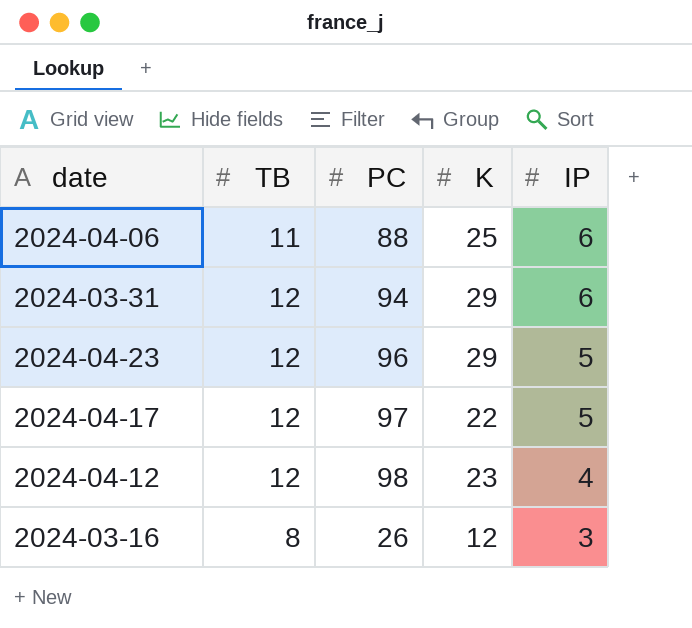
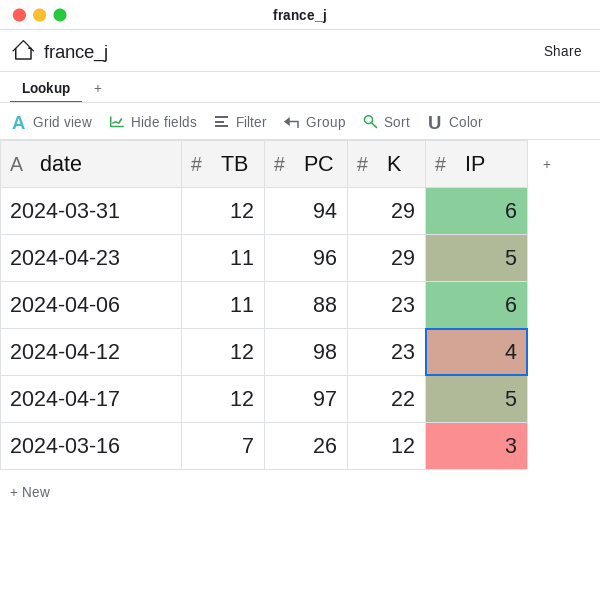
row order: IP descending -> K descending
2024-04-23 | TB: 12 -> 11
2024-04-06 | K: 25 -> 23
2024-03-16 | TB: 8 -> 7

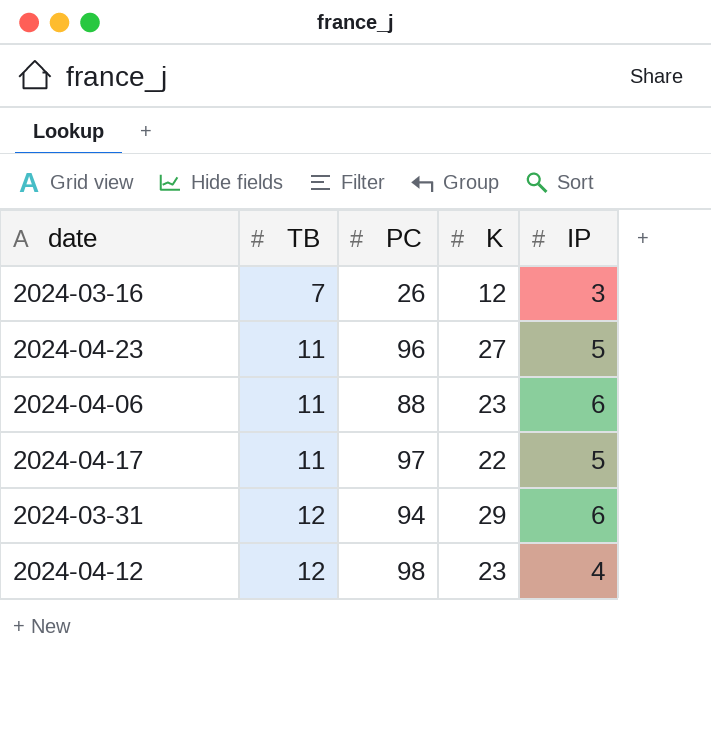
row order: K descending -> TB ascending
2024-04-23 | K: 29 -> 27
2024-04-17 | TB: 12 -> 11

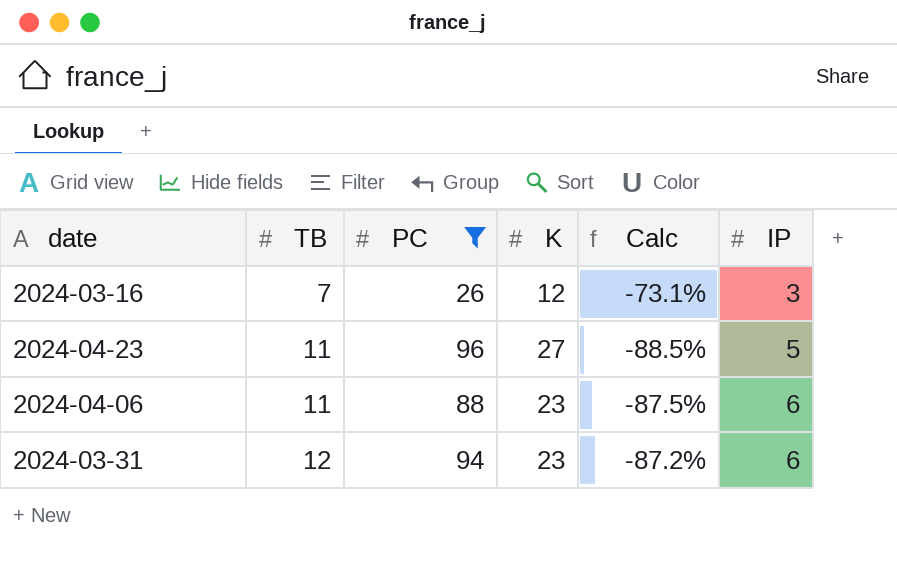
filter: none -> PC <= 96
column Calc | formula: none -> ([TB] - [PC]) / [PC]
2024-03-31 | K: 29 -> 23

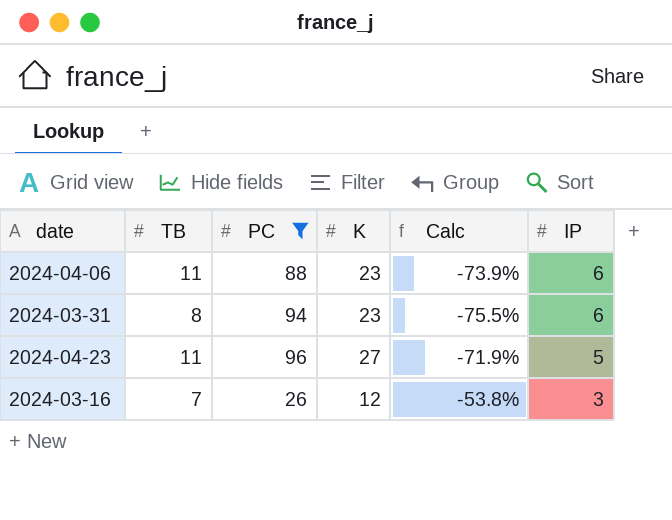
row order: TB ascending -> IP descending
column Calc | formula: ([TB] - [PC]) / [PC] -> ([K] - [PC]) / [PC]
2024-03-31 | TB: 12 -> 8

